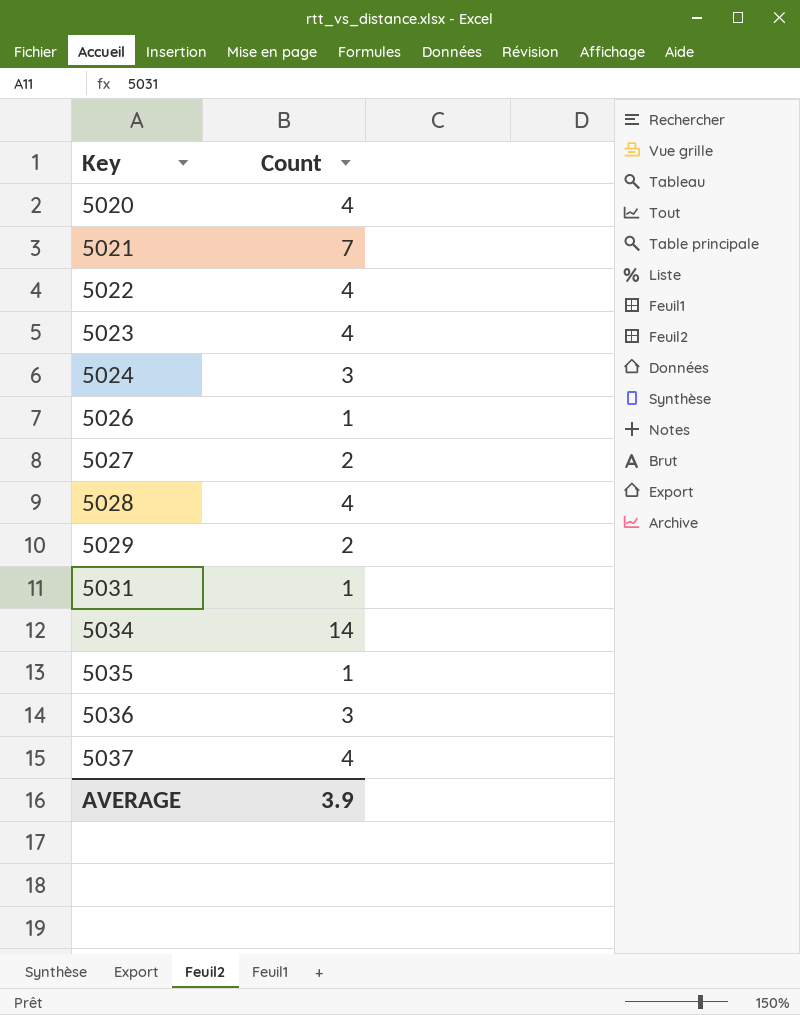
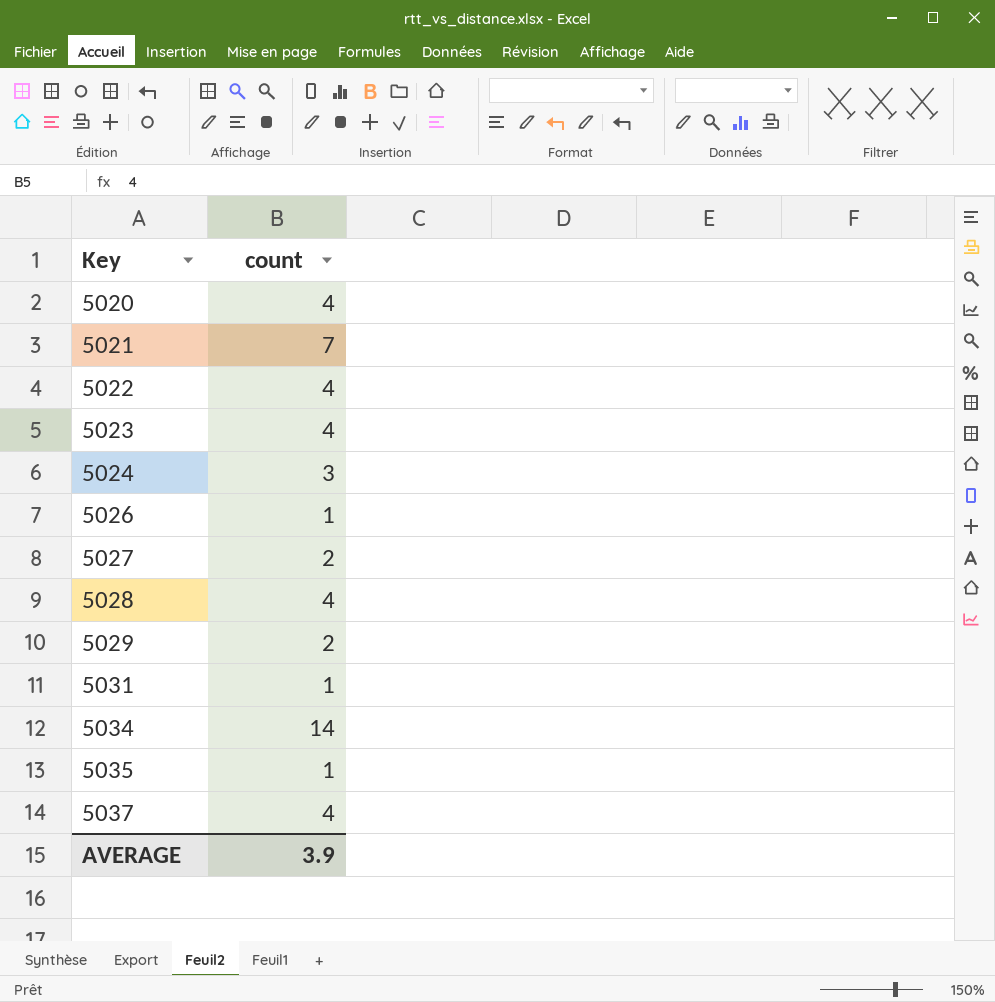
column name: Count -> count
row 5036: 3 -> none

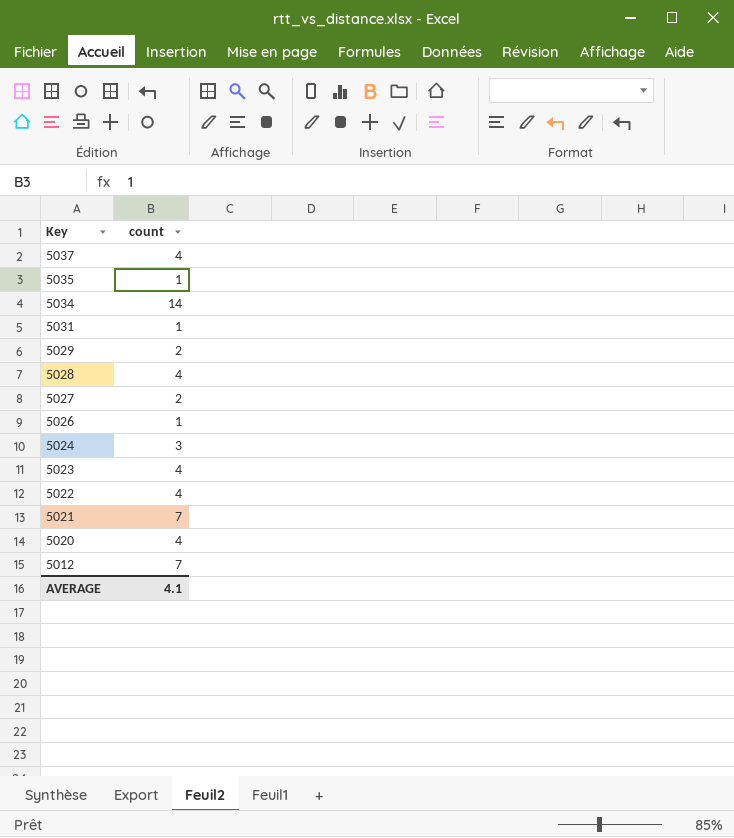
row order: Key ascending -> Key descending
row 5012: none -> 7
AVERAGE | count: 3.9 -> 4.1

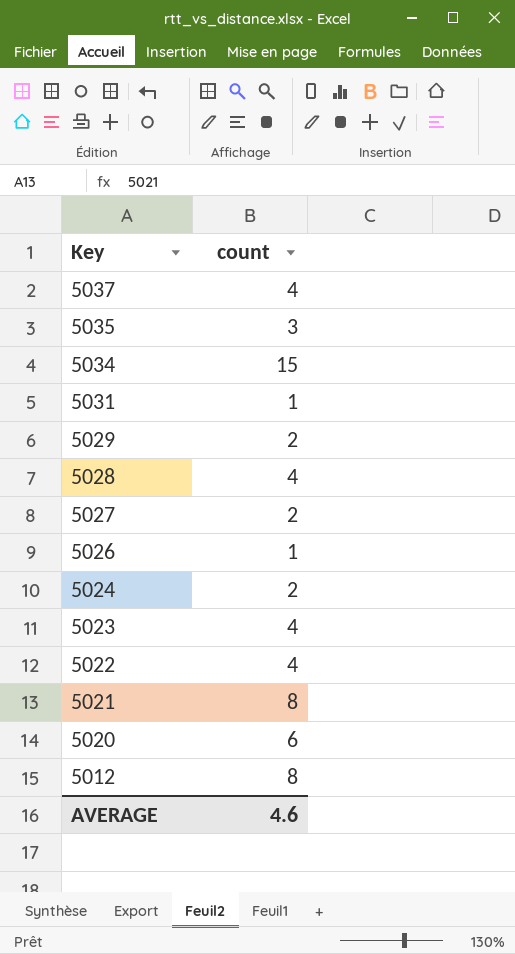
5035 | count: 1 -> 3
5034 | count: 14 -> 15
5024 | count: 3 -> 2
5021 | count: 7 -> 8
5020 | count: 4 -> 6
5012 | count: 7 -> 8
AVERAGE | count: 4.1 -> 4.6

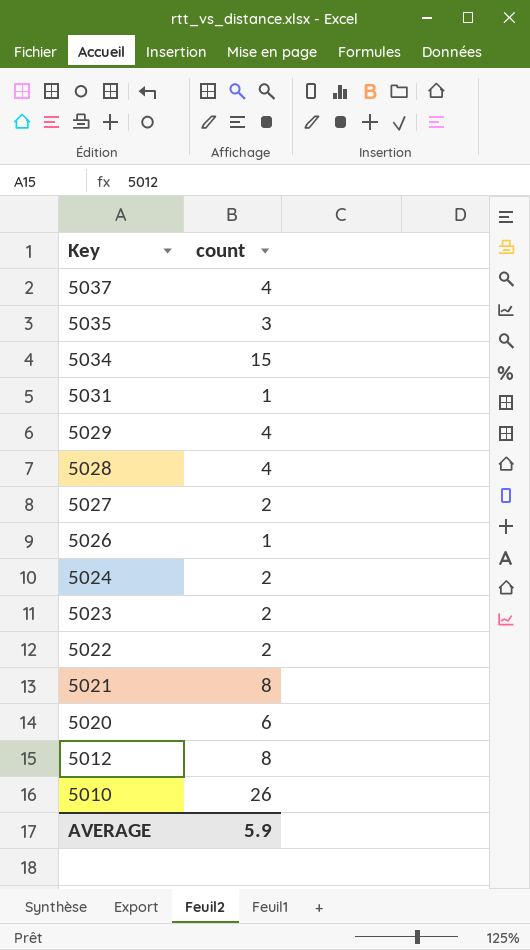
5029 | count: 2 -> 4
5023 | count: 4 -> 2
5022 | count: 4 -> 2
row 5010: none -> 26
AVERAGE | count: 4.6 -> 5.9

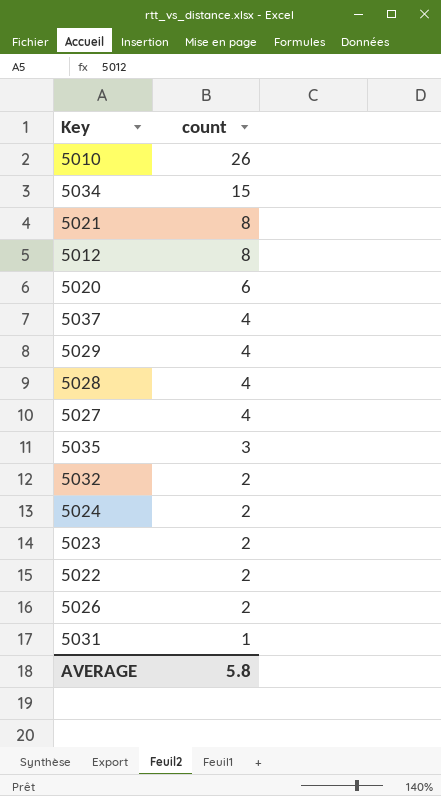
row order: Key descending -> count descending
5027 | count: 2 -> 4
row 5032: none -> 2
5026 | count: 1 -> 2
AVERAGE | count: 5.9 -> 5.8

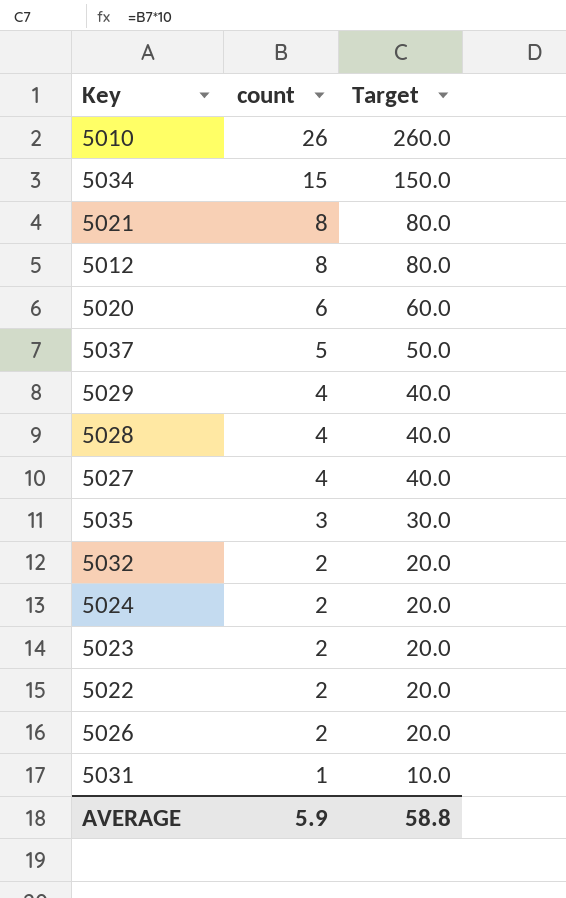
column Target | formula: none -> [count] * 10
5037 | count: 4 -> 5
AVERAGE | count: 5.8 -> 5.9

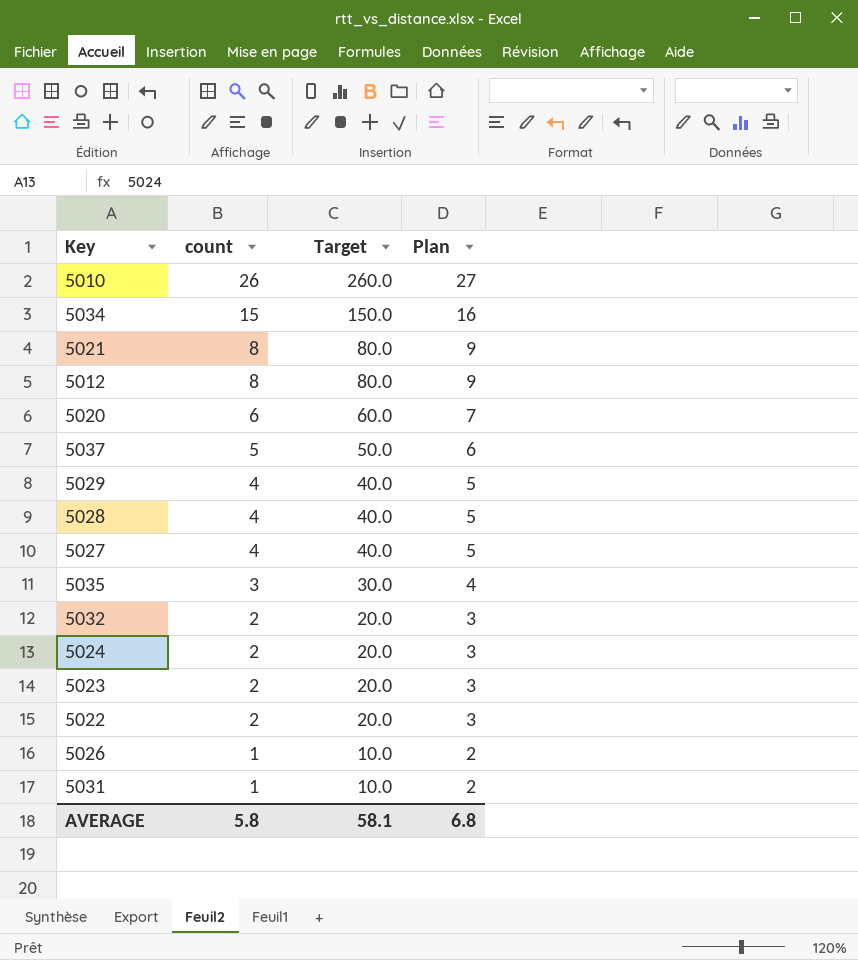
column Plan | formula: none -> [count] + 1
5026 | count: 2 -> 1
5026 | Target: 20.0 -> 10.0
AVERAGE | count: 5.9 -> 5.8
AVERAGE | Target: 58.8 -> 58.1

